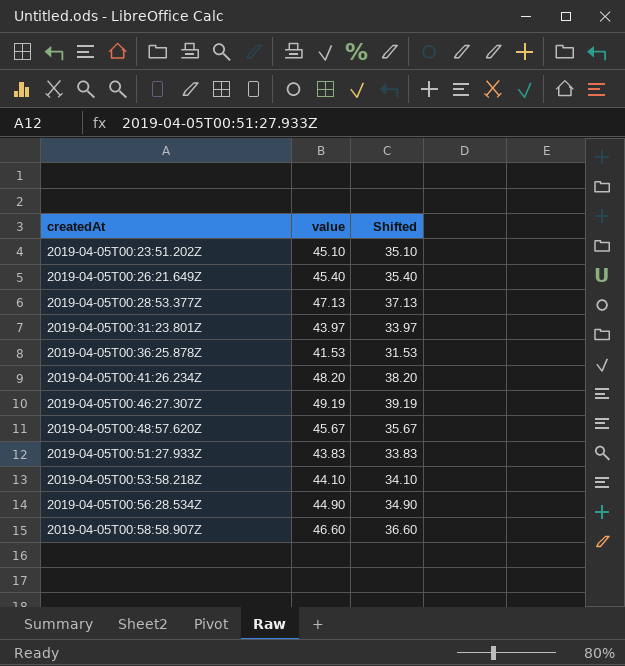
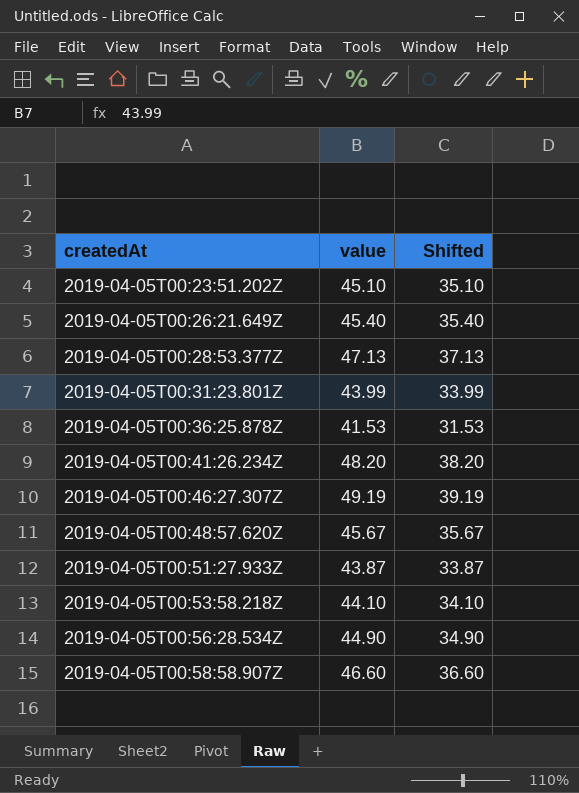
2019-04-05T00:31:23.801Z | value: 43.97 -> 43.99
2019-04-05T00:31:23.801Z | Shifted: 33.97 -> 33.99
2019-04-05T00:51:27.933Z | value: 43.83 -> 43.87
2019-04-05T00:51:27.933Z | Shifted: 33.83 -> 33.87

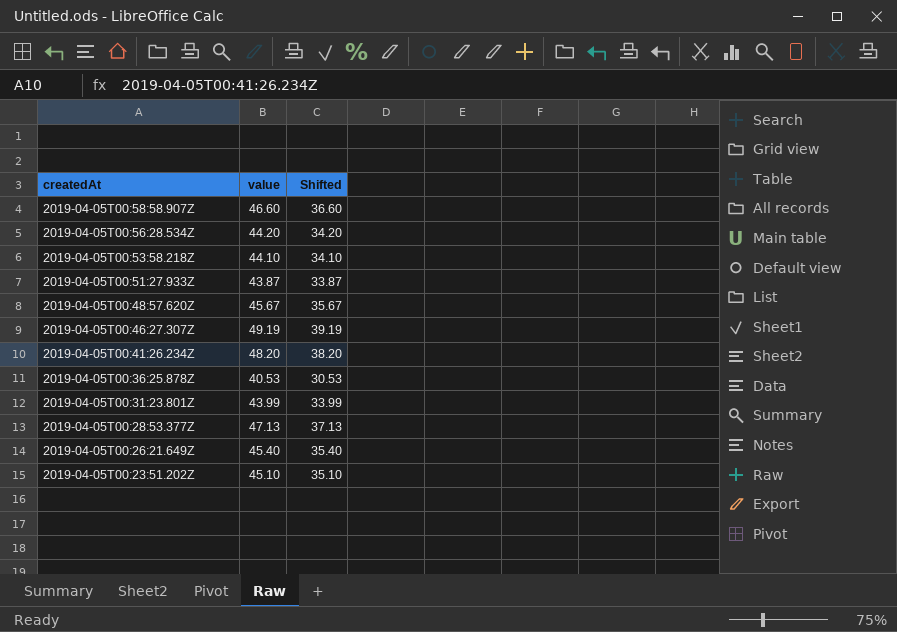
row order: createdAt ascending -> createdAt descending
2019-04-05T00:56:28.534Z | value: 44.90 -> 44.20
2019-04-05T00:56:28.534Z | Shifted: 34.90 -> 34.20
2019-04-05T00:36:25.878Z | value: 41.53 -> 40.53
2019-04-05T00:36:25.878Z | Shifted: 31.53 -> 30.53

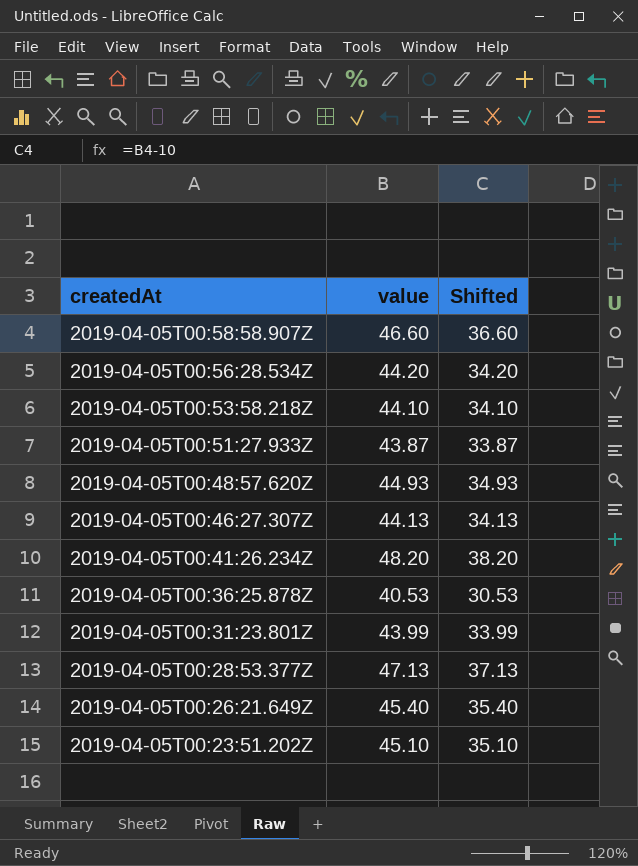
2019-04-05T00:48:57.620Z | value: 45.67 -> 44.93
2019-04-05T00:48:57.620Z | Shifted: 35.67 -> 34.93
2019-04-05T00:46:27.307Z | value: 49.19 -> 44.13
2019-04-05T00:46:27.307Z | Shifted: 39.19 -> 34.13

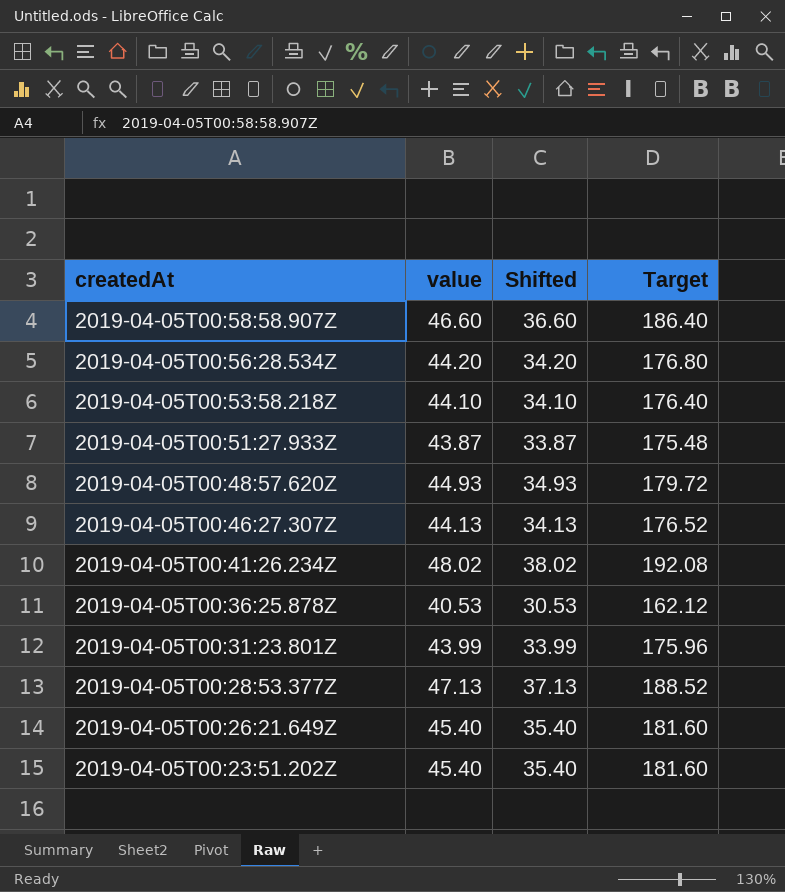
column Target | formula: none -> [value] * 4
2019-04-05T00:41:26.234Z | value: 48.20 -> 48.02
2019-04-05T00:41:26.234Z | Shifted: 38.20 -> 38.02
2019-04-05T00:23:51.202Z | value: 45.10 -> 45.40
2019-04-05T00:23:51.202Z | Shifted: 35.10 -> 35.40

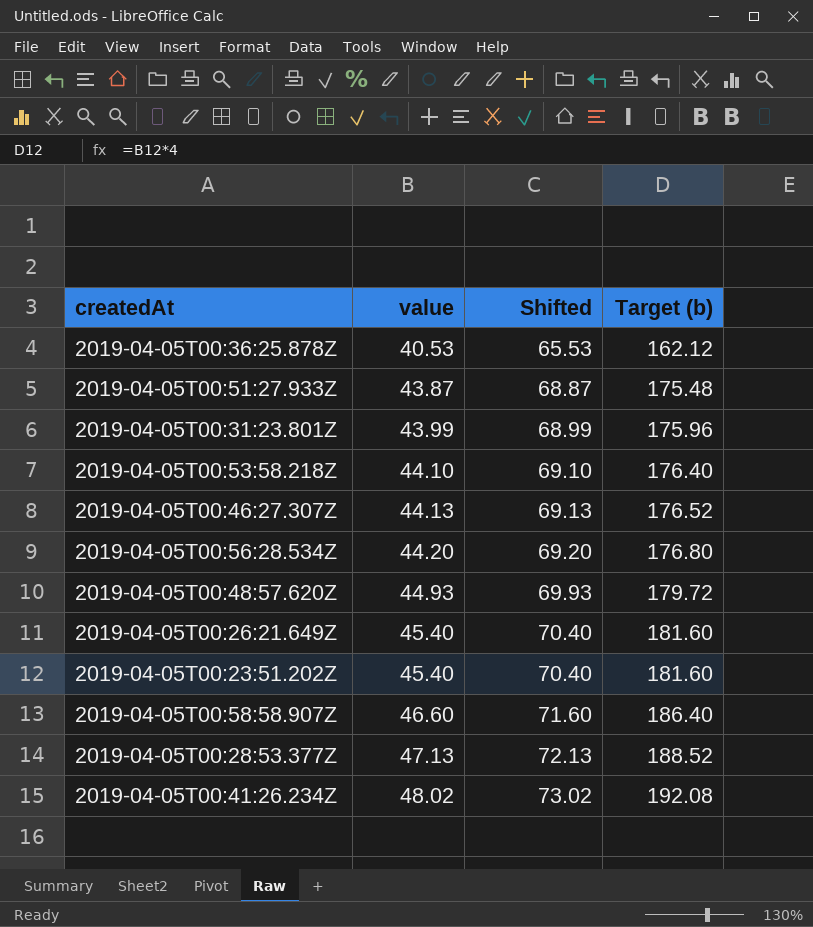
row order: createdAt descending -> value ascending
column Shifted | formula: [value] - 10 -> [value] + 25
column name: Target -> Target (b)

